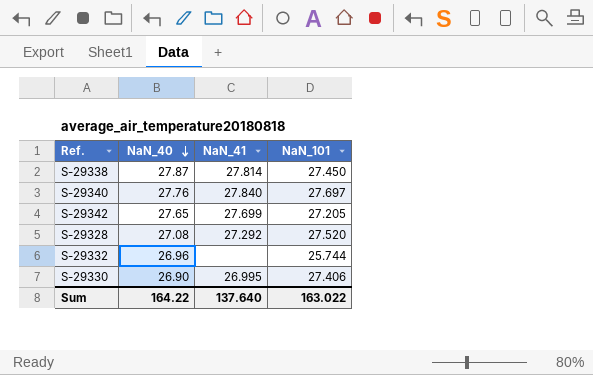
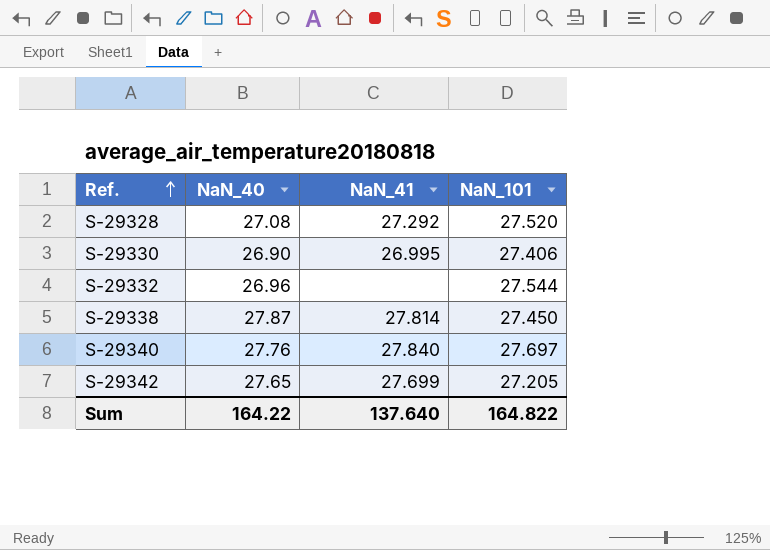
row order: NaN_40 descending -> Ref. ascending
S-29332 | NaN_101: 25.744 -> 27.544
Sum | NaN_101: 163.022 -> 164.822

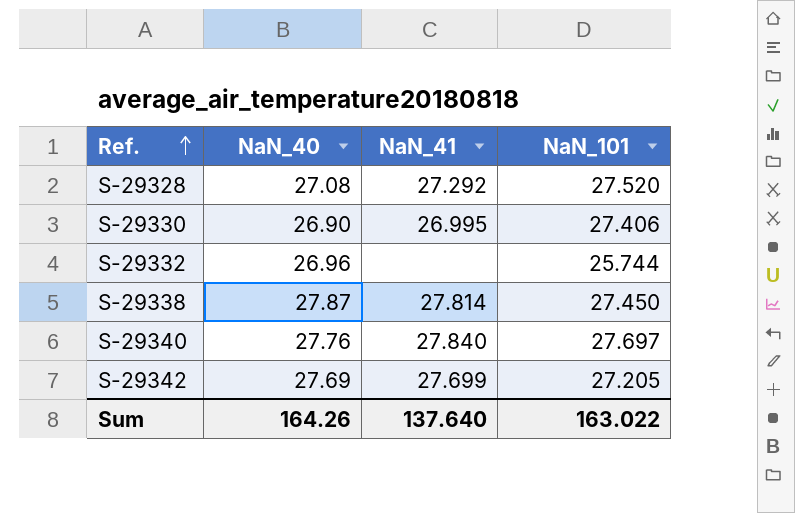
S-29332 | NaN_101: 27.544 -> 25.744
S-29342 | NaN_40: 27.65 -> 27.69
Sum | NaN_40: 164.22 -> 164.26
Sum | NaN_101: 164.822 -> 163.022

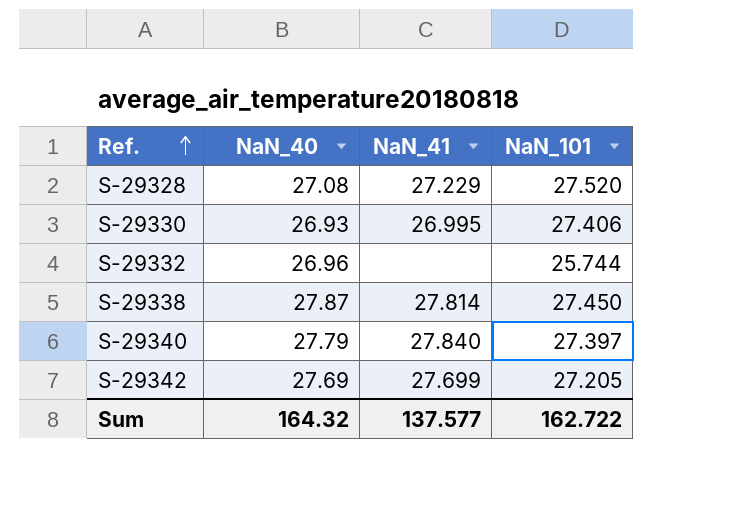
S-29328 | NaN_41: 27.292 -> 27.229
S-29330 | NaN_40: 26.90 -> 26.93
S-29340 | NaN_40: 27.76 -> 27.79
S-29340 | NaN_101: 27.697 -> 27.397
Sum | NaN_40: 164.26 -> 164.32
Sum | NaN_41: 137.640 -> 137.577
Sum | NaN_101: 163.022 -> 162.722

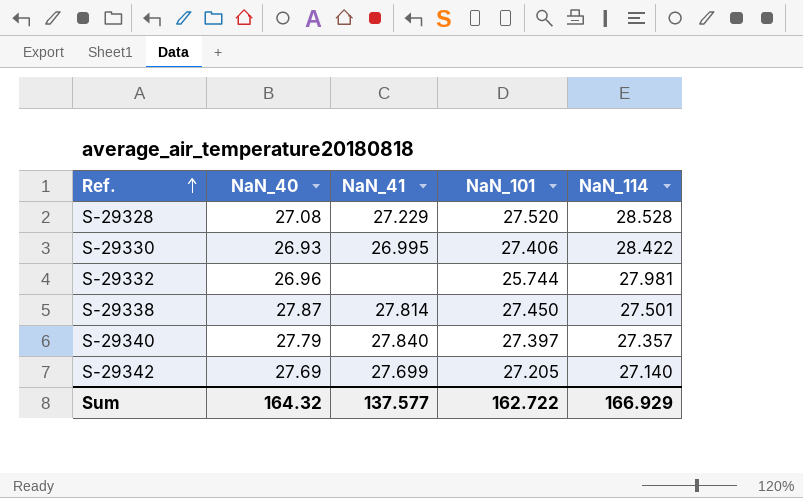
column NaN_114 | position: none -> 5

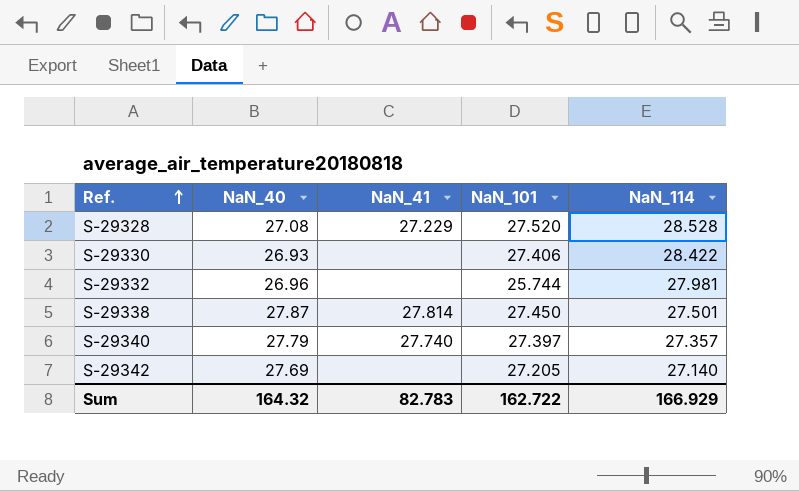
S-29330 | NaN_41: 26.995 -> none
S-29340 | NaN_41: 27.840 -> 27.740
S-29342 | NaN_41: 27.699 -> none
Sum | NaN_41: 137.577 -> 82.783

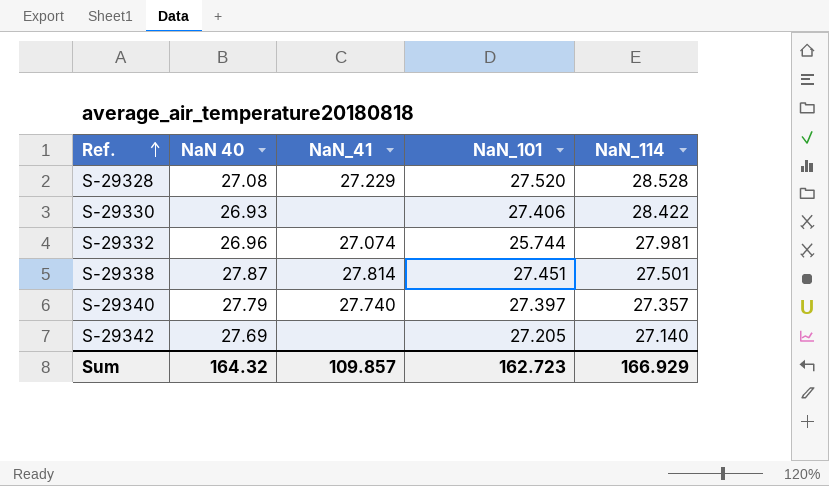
column name: NaN_40 -> NaN 40
S-29332 | NaN_41: none -> 27.074
S-29338 | NaN_101: 27.450 -> 27.451
Sum | NaN_41: 82.783 -> 109.857
Sum | NaN_101: 162.722 -> 162.723

